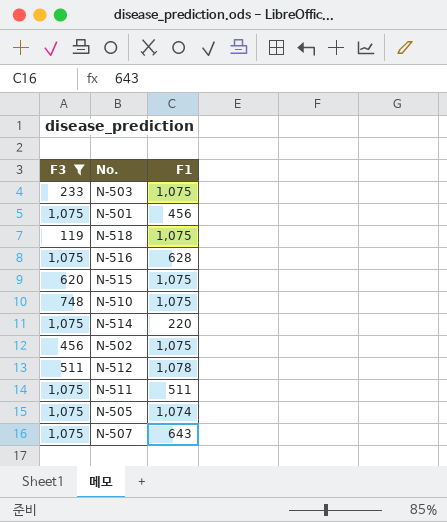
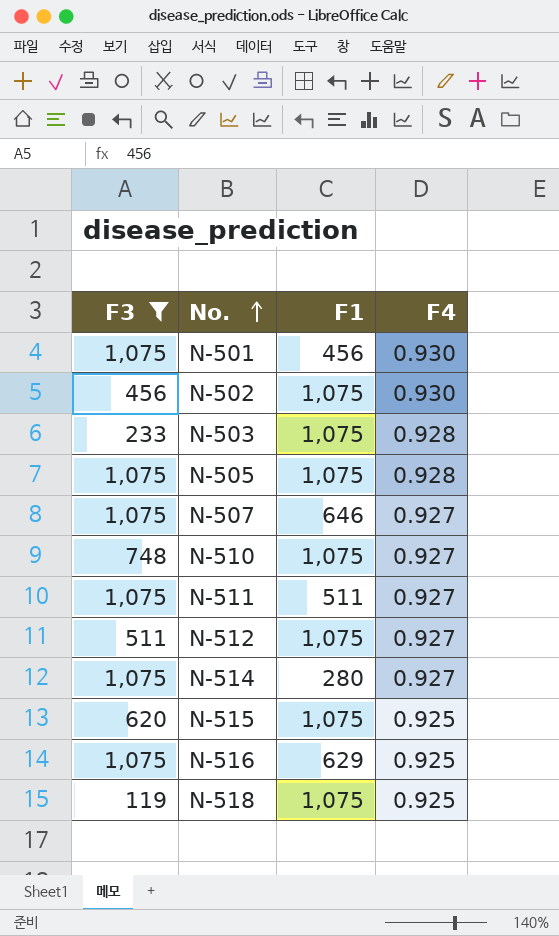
row order: none -> No. ascending
column F4 | position: none -> 4
N-505 | F1: 1,074 -> 1,075
N-507 | F1: 643 -> 646
N-512 | F1: 1,078 -> 1,075
N-514 | F1: 220 -> 280
N-516 | F1: 628 -> 629

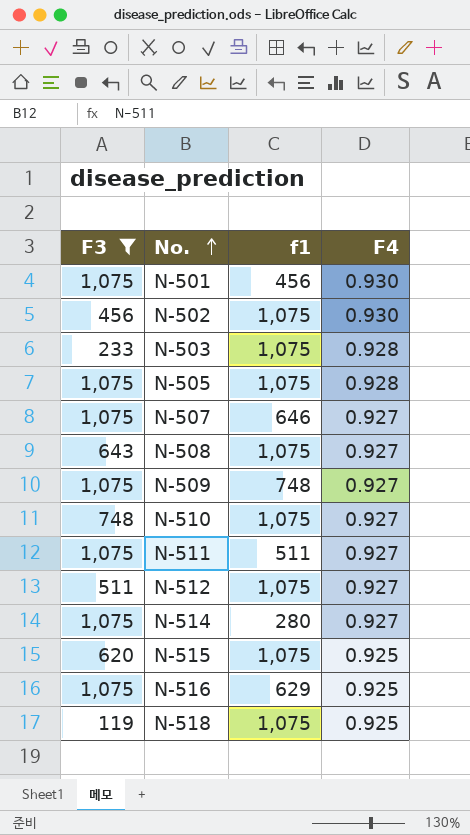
column name: F1 -> f1
row N-508: none -> 643 | 1,075 | 0.927
row N-509: none -> 1,075 | 748 | 0.927

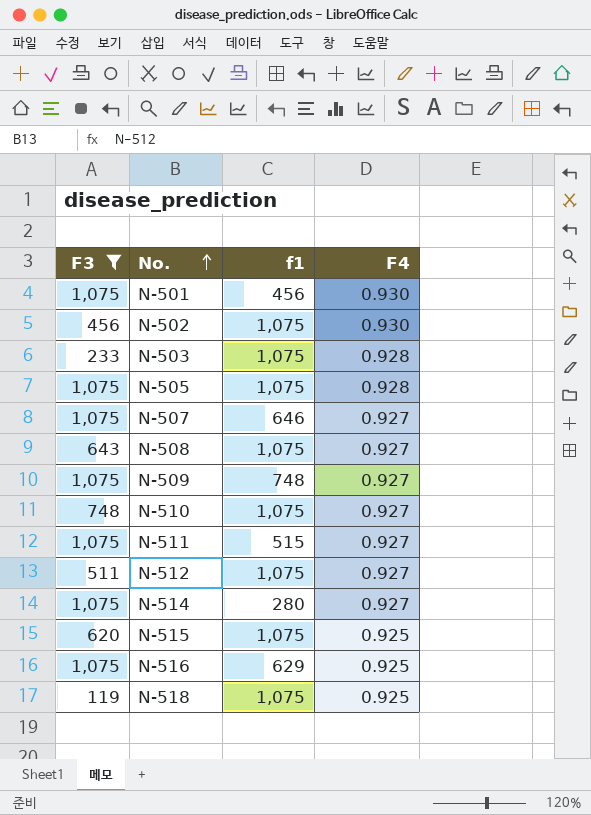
N-511 | f1: 511 -> 515

